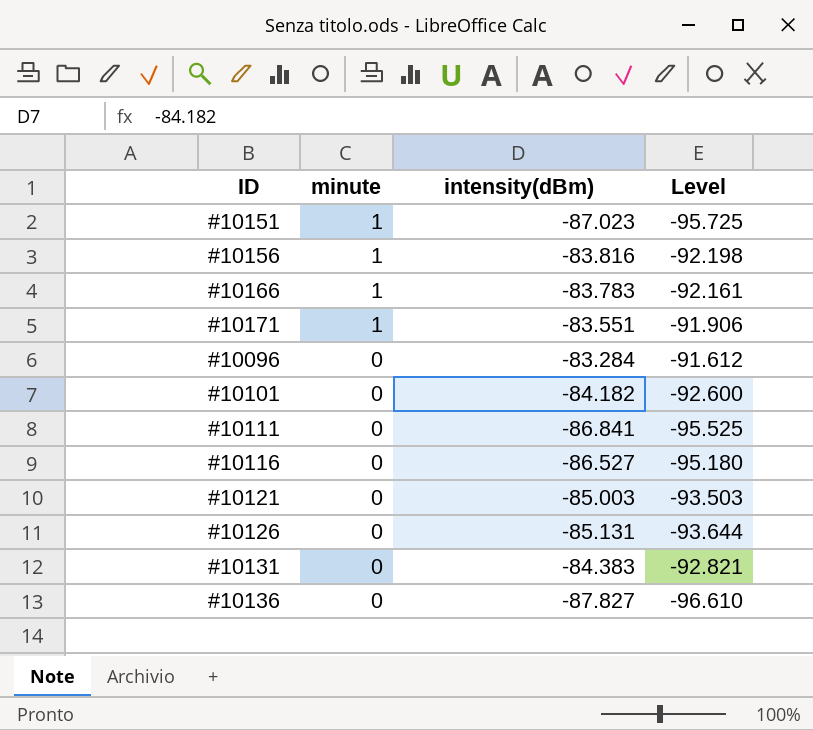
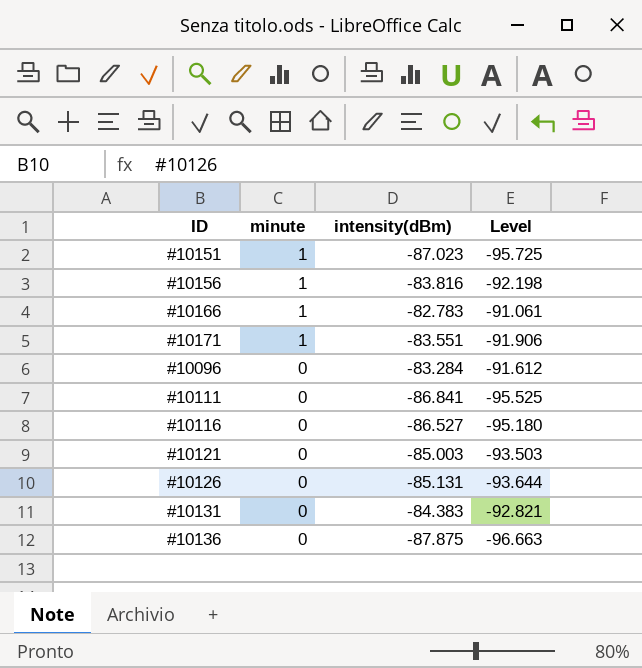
row #10101: 0 | -84.182 | -92.600 -> none
#10166 | intensity(dBm): -83.783 -> -82.783
#10166 | Level: -92.161 -> -91.061
#10136 | intensity(dBm): -87.827 -> -87.875
#10136 | Level: -96.610 -> -96.663

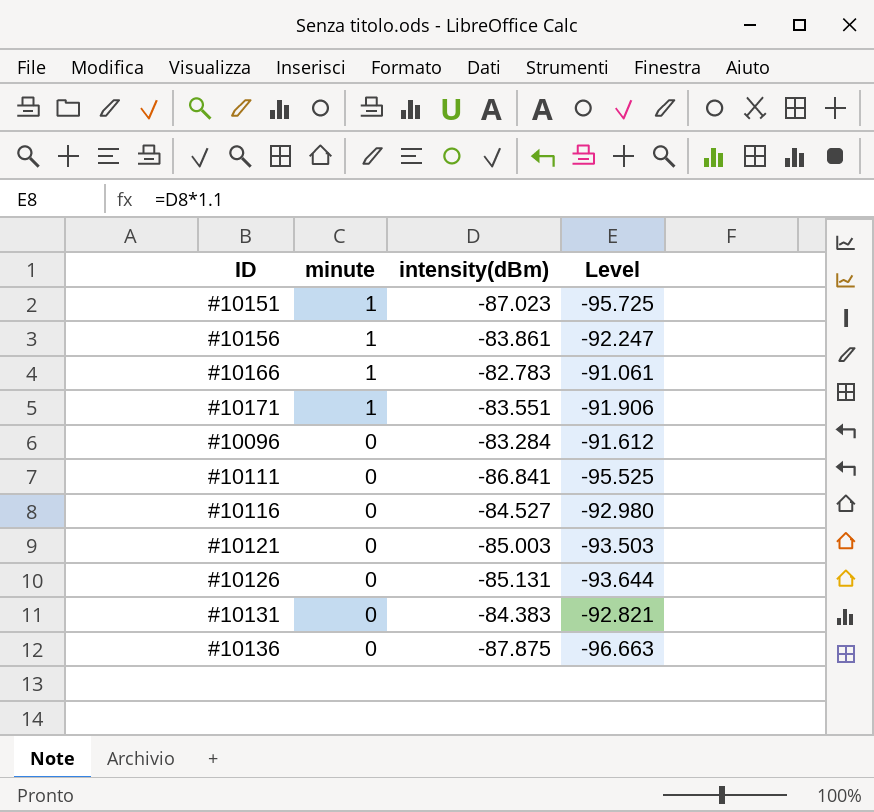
#10156 | intensity(dBm): -83.816 -> -83.861
#10156 | Level: -92.198 -> -92.247
#10116 | intensity(dBm): -86.527 -> -84.527
#10116 | Level: -95.180 -> -92.980

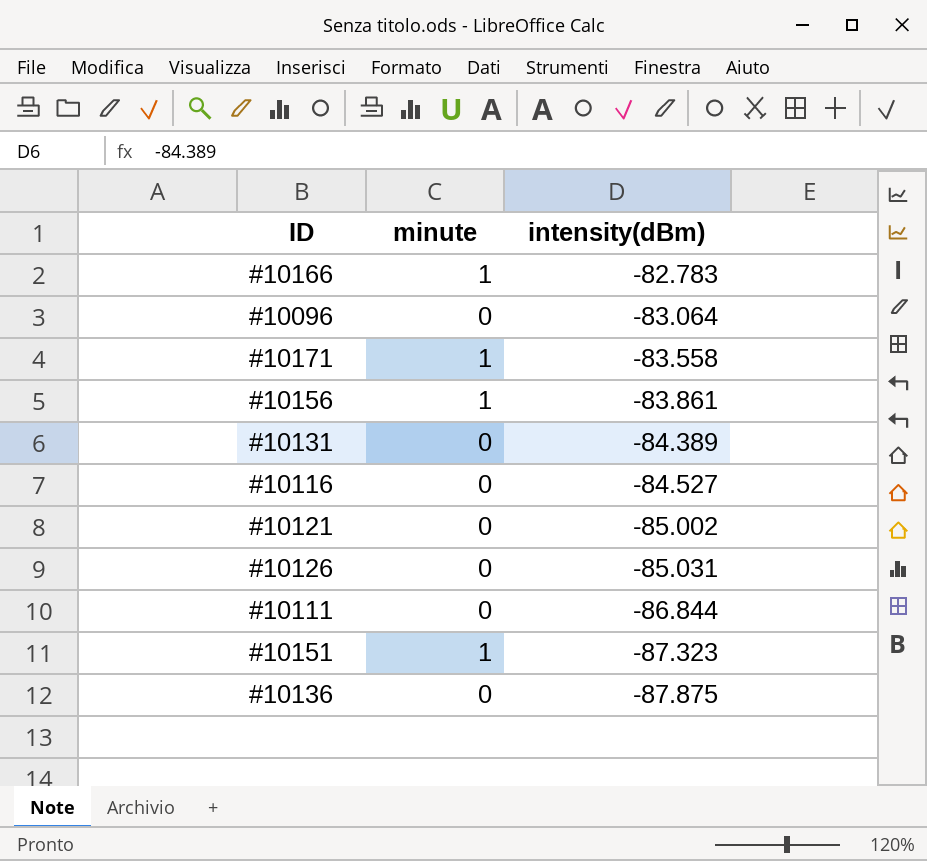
row order: minute descending -> intensity(dBm) descending
column Level | formula: [intensity(dBm)] * 1.1 -> none
#10096 | intensity(dBm): -83.284 -> -83.064
#10171 | intensity(dBm): -83.551 -> -83.558
#10131 | intensity(dBm): -84.383 -> -84.389
#10121 | intensity(dBm): -85.003 -> -85.002
#10126 | intensity(dBm): -85.131 -> -85.031
#10111 | intensity(dBm): -86.841 -> -86.844
#10151 | intensity(dBm): -87.023 -> -87.323

